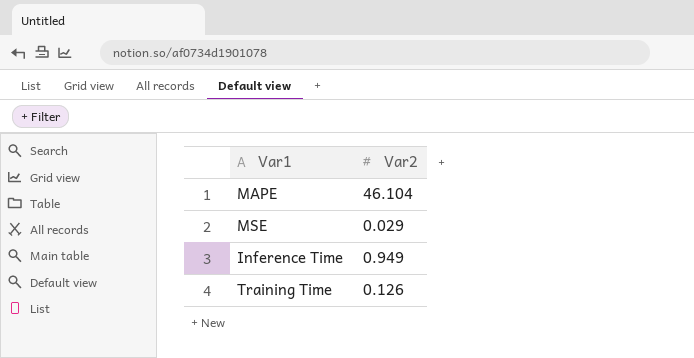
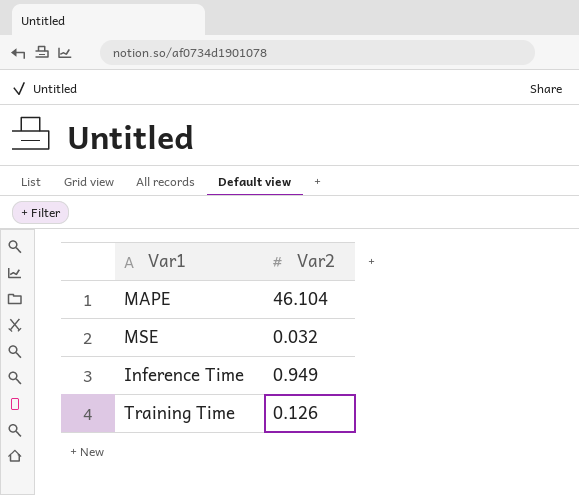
MSE | Var2: 0.029 -> 0.032

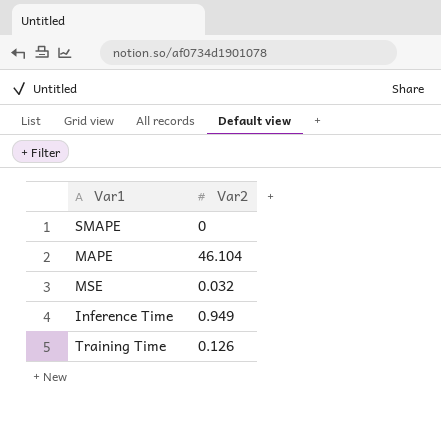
row SMAPE: none -> 0

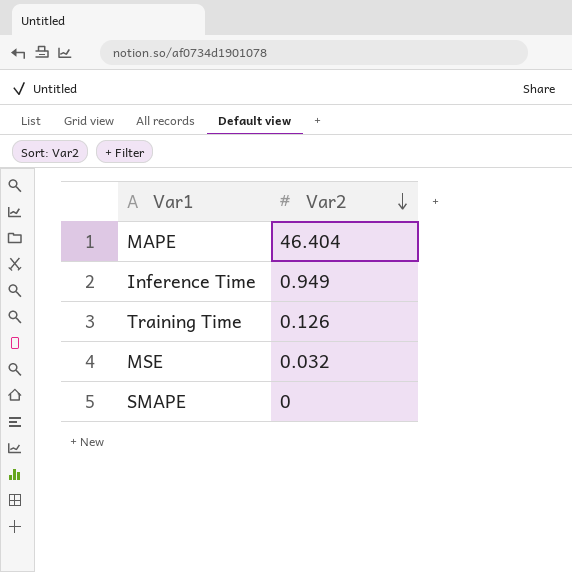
row order: none -> Var2 descending
MAPE | Var2: 46.104 -> 46.404

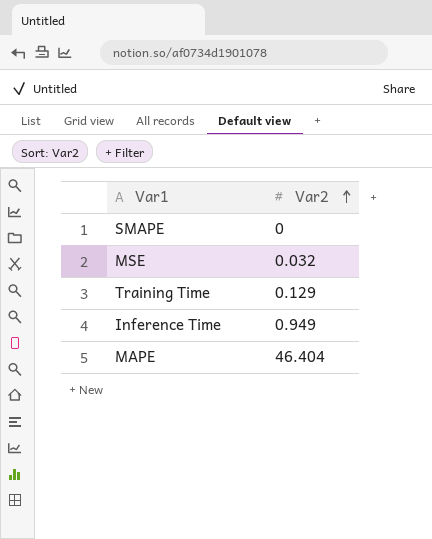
row order: Var2 descending -> Var2 ascending
Training Time | Var2: 0.126 -> 0.129

